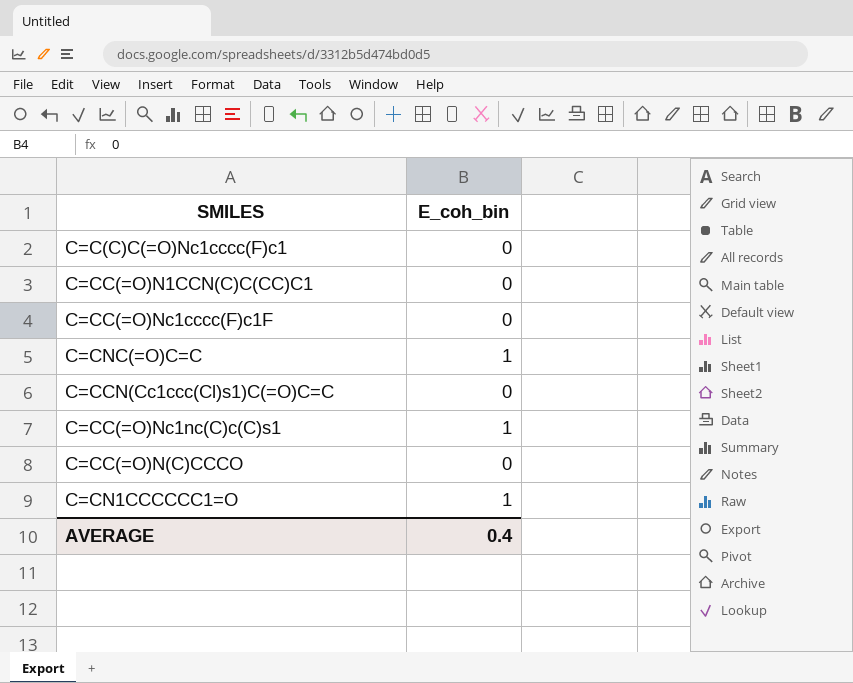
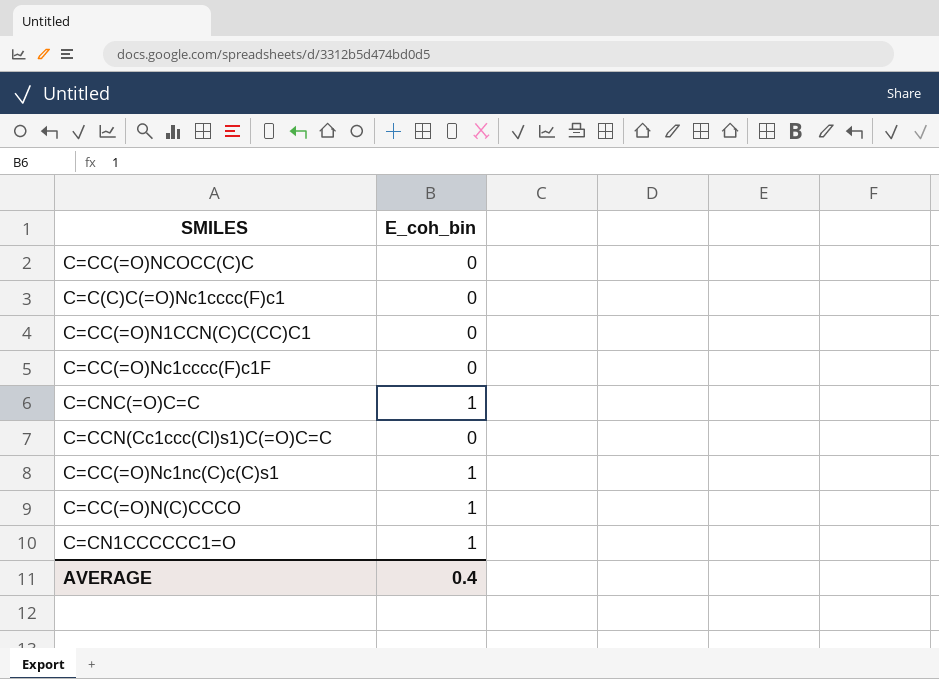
row C=CC(=O)NCOCC(C)C: none -> 0
C=CC(=O)N(C)CCCO | E_coh_bin: 0 -> 1

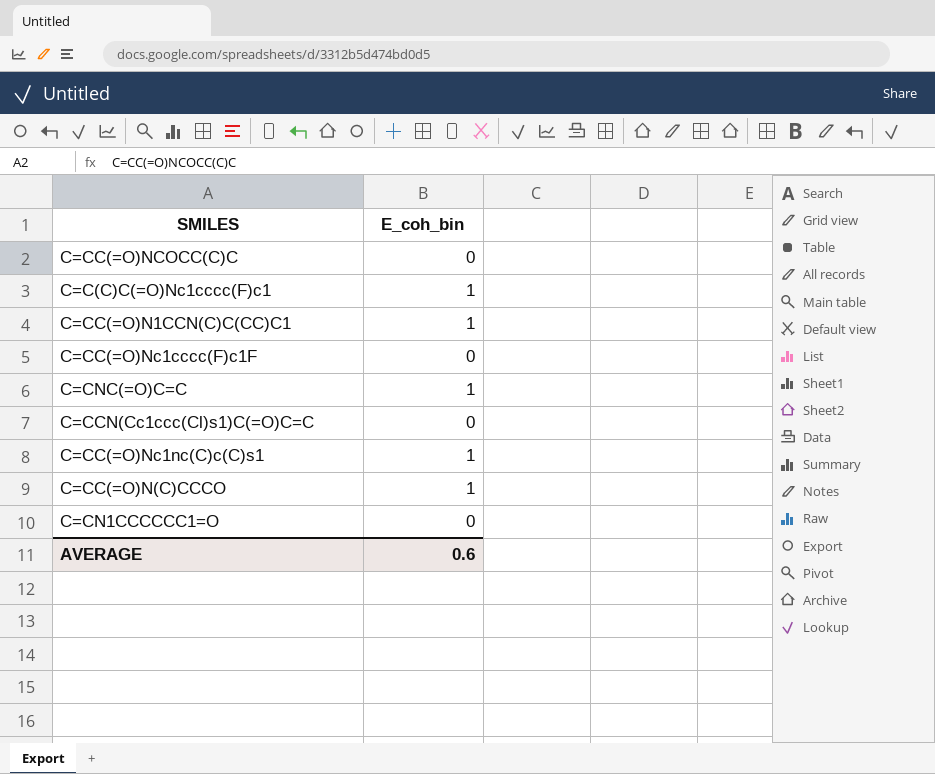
C=C(C)C(=O)Nc1cccc(F)c1 | E_coh_bin: 0 -> 1
C=CC(=O)N1CCN(C)C(CC)C1 | E_coh_bin: 0 -> 1
C=CN1CCCCCC1=O | E_coh_bin: 1 -> 0
AVERAGE | E_coh_bin: 0.4 -> 0.6

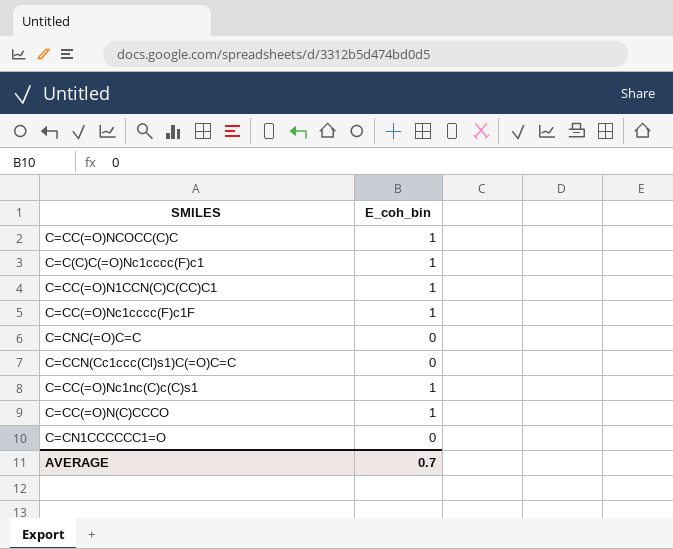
C=CC(=O)NCOCC(C)C | E_coh_bin: 0 -> 1
C=CC(=O)Nc1cccc(F)c1F | E_coh_bin: 0 -> 1
C=CNC(=O)C=C | E_coh_bin: 1 -> 0
AVERAGE | E_coh_bin: 0.6 -> 0.7

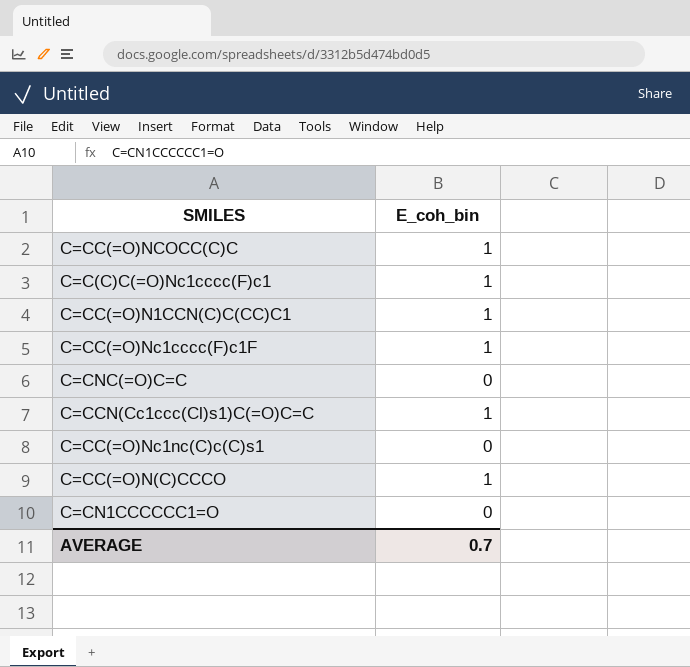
C=CCN(Cc1ccc(Cl)s1)C(=O)C=C | E_coh_bin: 0 -> 1
C=CC(=O)Nc1nc(C)c(C)s1 | E_coh_bin: 1 -> 0

